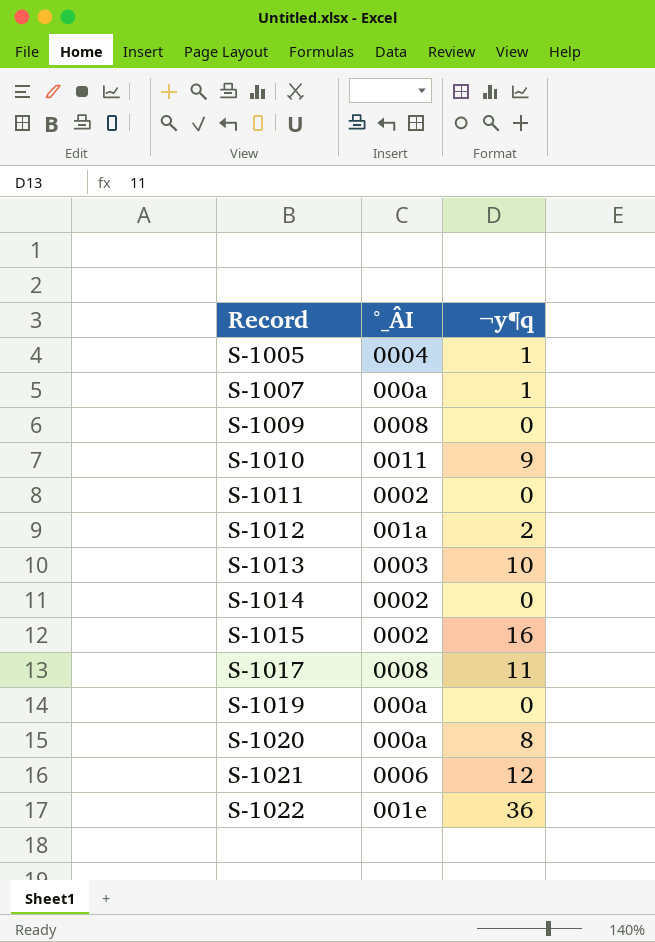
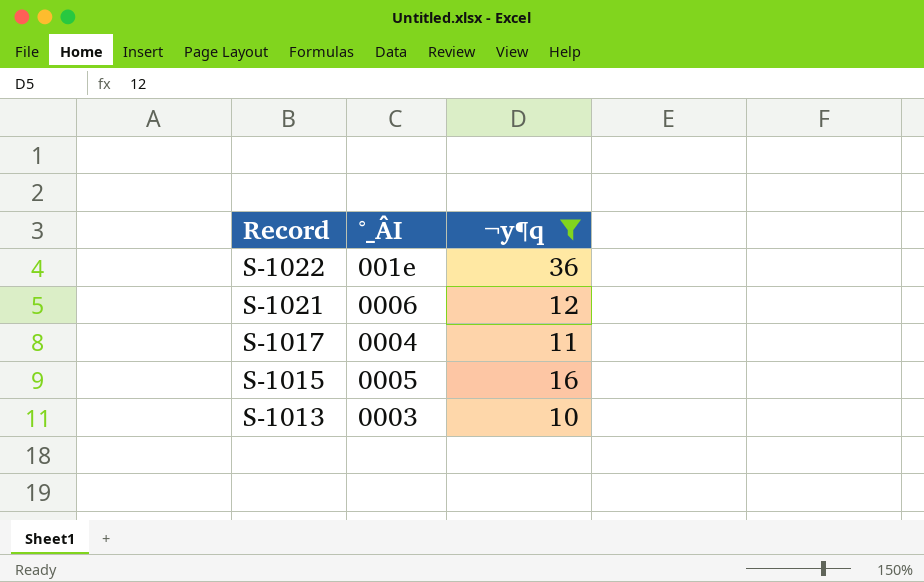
filter: none -> ¬y¶q >= 10
row order: Record ascending -> Record descending
S-1017 | °_ÂI: 0008 -> 0004
S-1015 | °_ÂI: 0002 -> 0005

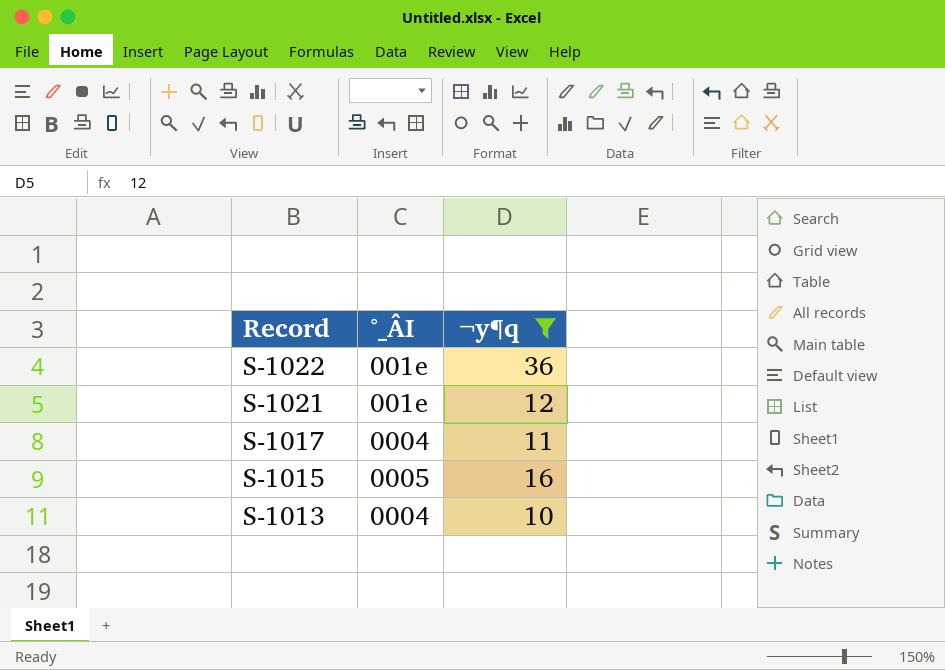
S-1021 | °_ÂI: 0006 -> 001e
S-1013 | °_ÂI: 0003 -> 0004

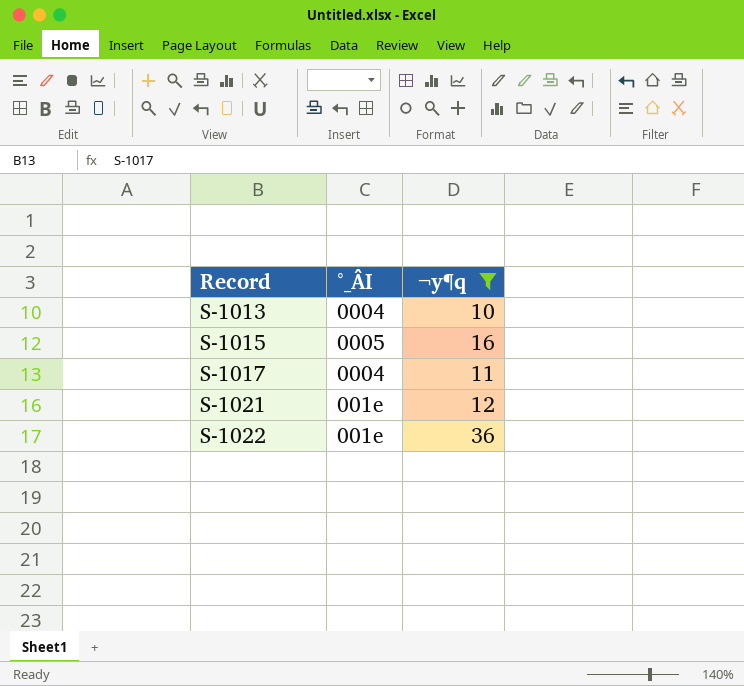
row order: Record descending -> Record ascending

